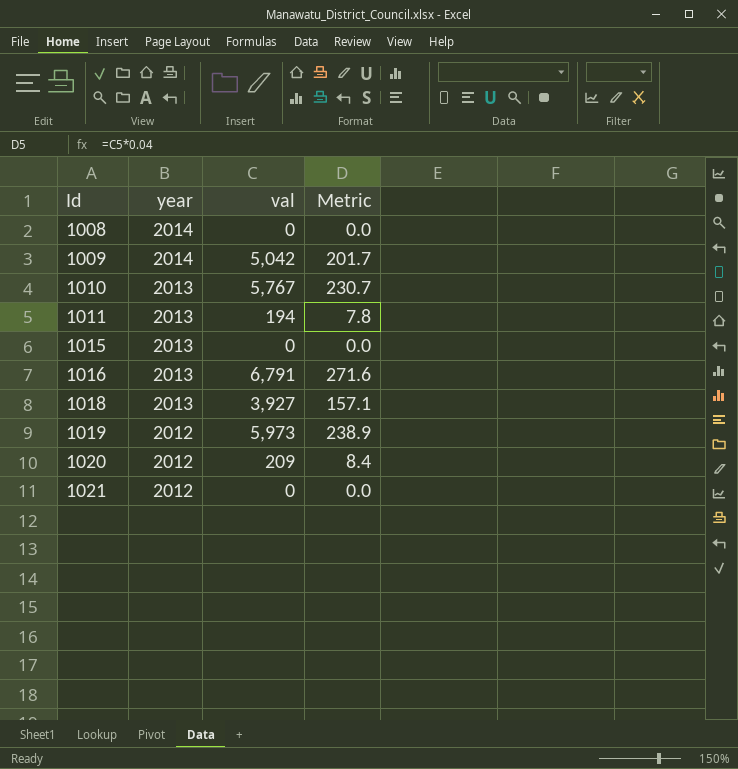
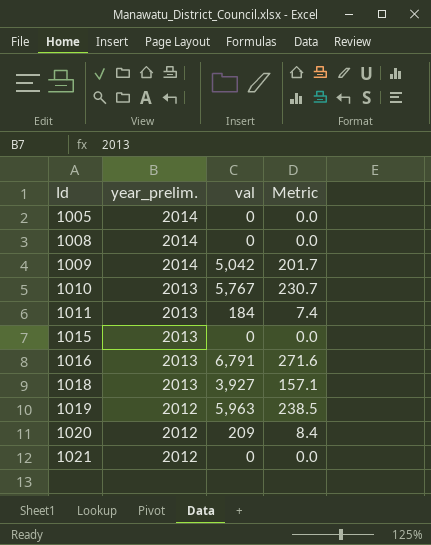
column name: year -> year_prelim.
row 1005: none -> 2014 | 0 | 0.0
1011 | val: 194 -> 184
1011 | Metric: 7.8 -> 7.4
1019 | val: 5,973 -> 5,963
1019 | Metric: 238.9 -> 238.5

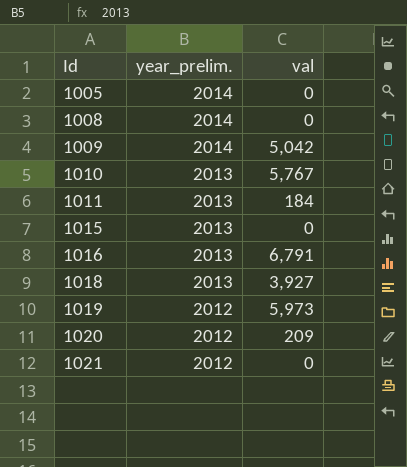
column Metric | formula: [val] * 0.04 -> none
1019 | val: 5,963 -> 5,973

